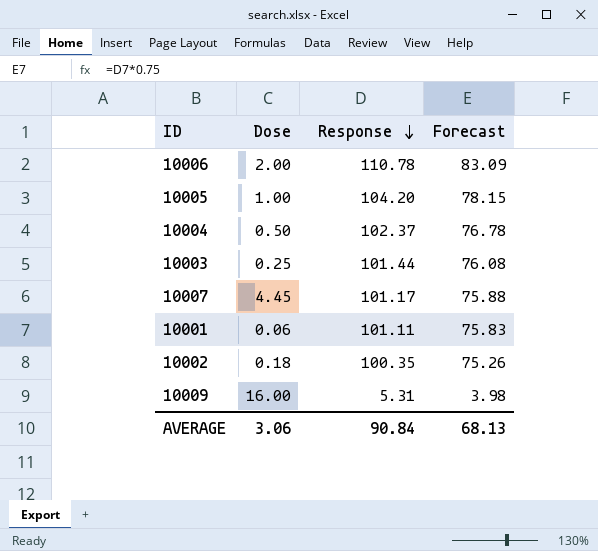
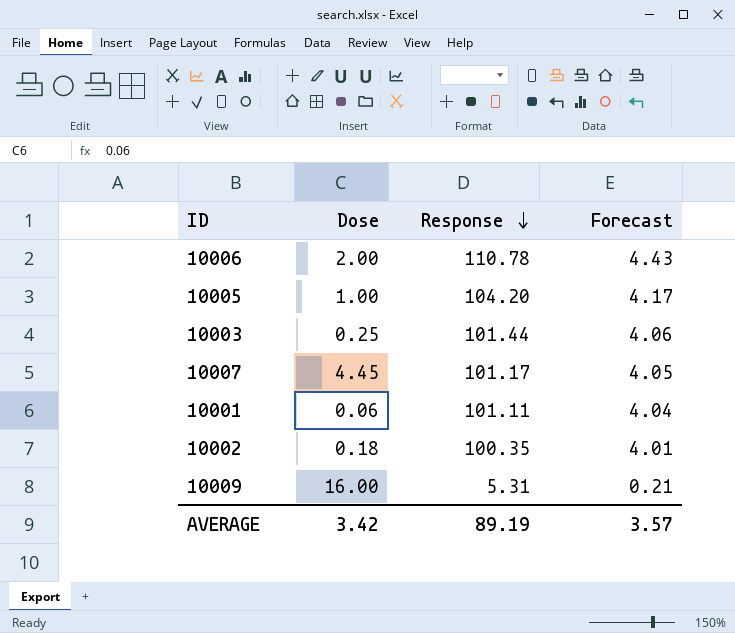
column Forecast | formula: [Response] * 0.75 -> [Response] * 0.04
row 10004: 0.50 | 102.37 | 76.78 -> none
AVERAGE | Dose: 3.06 -> 3.42
AVERAGE | Response: 90.84 -> 89.19
AVERAGE | Forecast: 68.13 -> 3.57

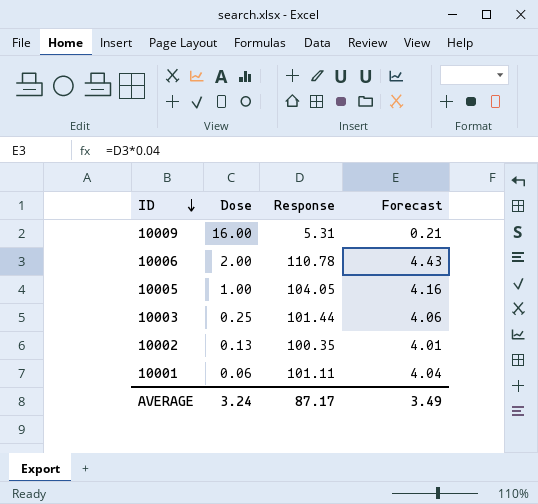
row order: Response descending -> ID descending
row 10007: 4.45 | 101.17 | 4.05 -> none
10005 | Response: 104.20 -> 104.05
10005 | Forecast: 4.17 -> 4.16
10002 | Dose: 0.18 -> 0.13
AVERAGE | Dose: 3.42 -> 3.24
AVERAGE | Response: 89.19 -> 87.17
AVERAGE | Forecast: 3.57 -> 3.49

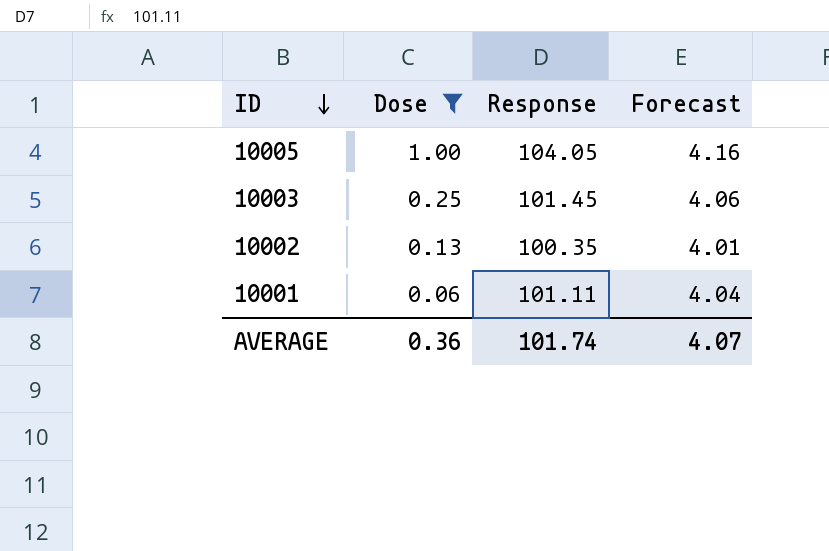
filter: none -> Dose <= 1.00
10003 | Response: 101.44 -> 101.45
AVERAGE | Dose: 3.24 -> 0.36
AVERAGE | Response: 87.17 -> 101.74
AVERAGE | Forecast: 3.49 -> 4.07

